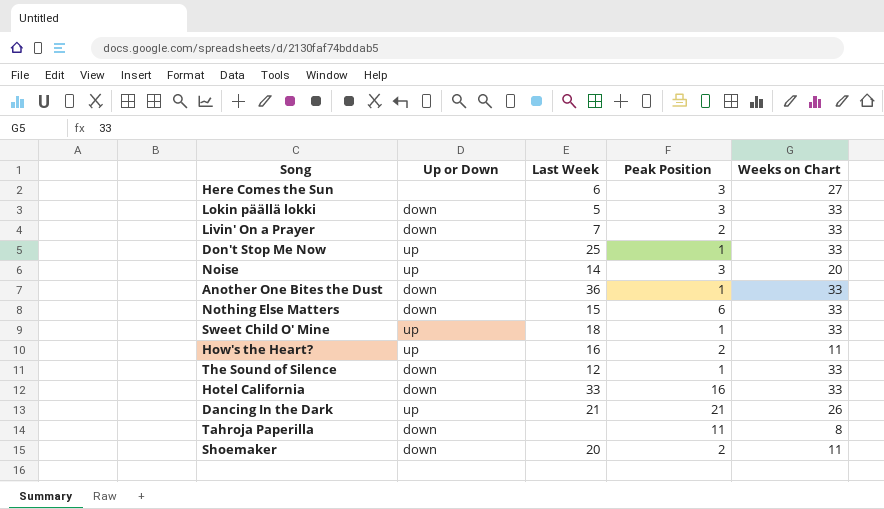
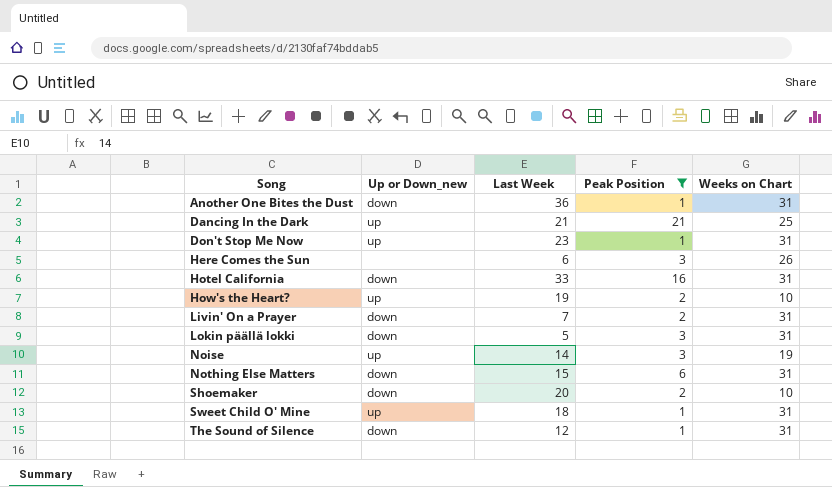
filter: none -> Peak Position != 11
row order: none -> Song ascending
column name: Up or Down -> Up or Down_new
Another One Bites the Dust | Weeks on Chart: 33 -> 31
Dancing In the Dark | Weeks on Chart: 26 -> 25
Don't Stop Me Now | Last Week: 25 -> 23
Don't Stop Me Now | Weeks on Chart: 33 -> 31
Here Comes the Sun | Weeks on Chart: 27 -> 26
Hotel California | Weeks on Chart: 33 -> 31
How's the Heart? | Last Week: 16 -> 19
How's the Heart? | Weeks on Chart: 11 -> 10
Livin' On a Prayer | Weeks on Chart: 33 -> 31
Lokin päällä lokki | Weeks on Chart: 33 -> 31
Noise | Weeks on Chart: 20 -> 19
Nothing Else Matters | Weeks on Chart: 33 -> 31
Shoemaker | Weeks on Chart: 11 -> 10
Sweet Child O' Mine | Weeks on Chart: 33 -> 31
The Sound of Silence | Weeks on Chart: 33 -> 31

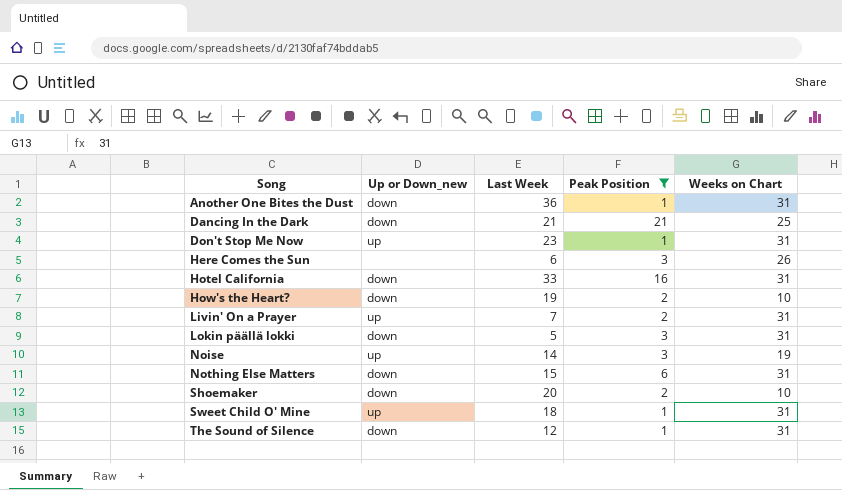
Dancing In the Dark | Up or Down_new: up -> down
How's the Heart? | Up or Down_new: up -> down
Livin' On a Prayer | Up or Down_new: down -> up

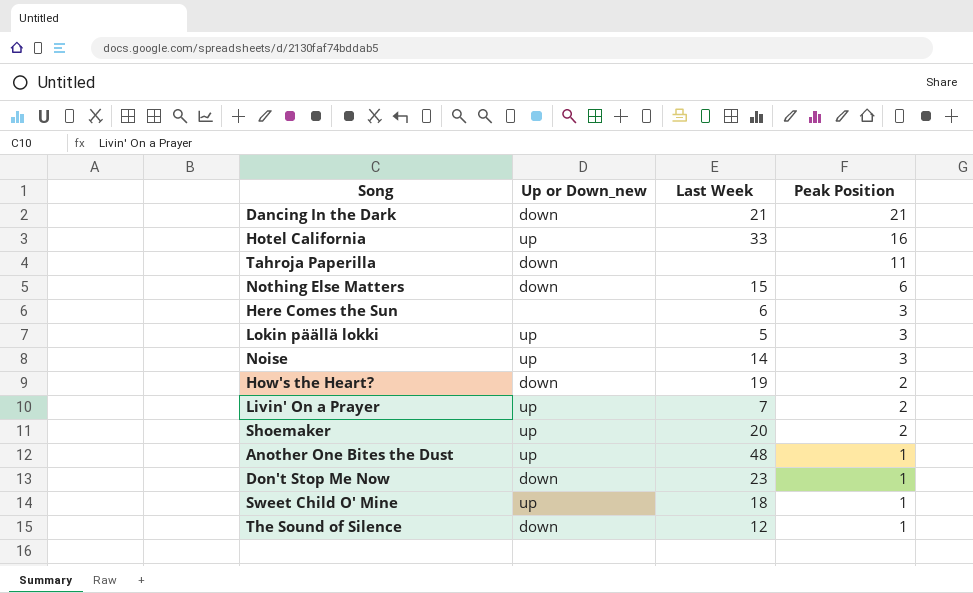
filter: Peak Position != 11 -> none
row order: Song ascending -> Peak Position descending
column Weeks on Chart | position: 5 -> none
Hotel California | Up or Down_new: down -> up
Lokin päällä lokki | Up or Down_new: down -> up
Shoemaker | Up or Down_new: down -> up
Another One Bites the Dust | Up or Down_new: down -> up
Another One Bites the Dust | Last Week: 36 -> 48
Don't Stop Me Now | Up or Down_new: up -> down

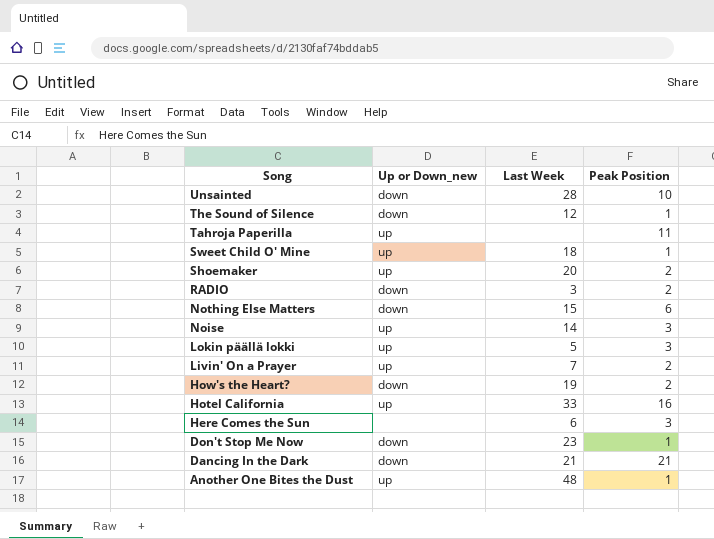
row order: Peak Position descending -> Song descending
row Unsainted: none -> down | 28 | 10
Tahroja Paperilla | Up or Down_new: down -> up
row RADIO: none -> down | 3 | 2

